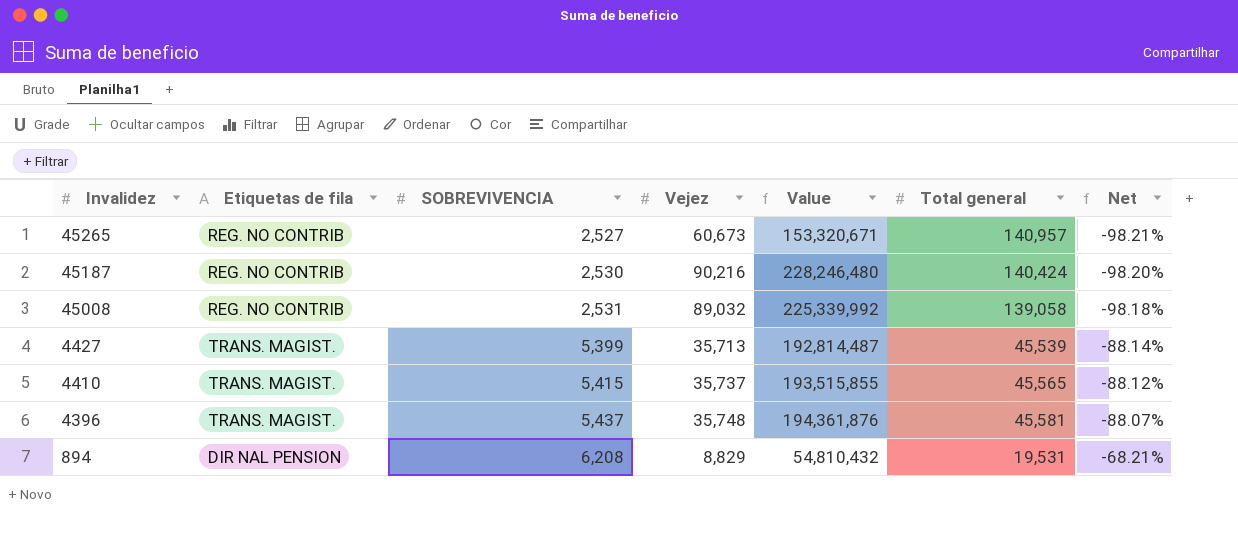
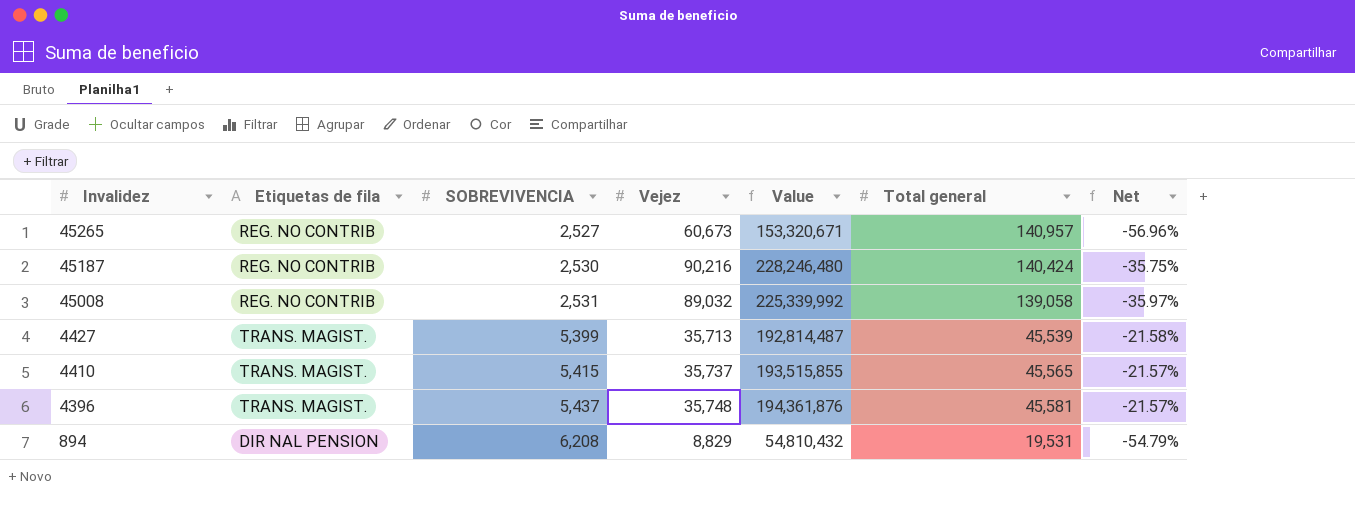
column Net | formula: ([SOBREVIVENCIA] - [Total general]) / [Total general] -> ([Vejez] - [Total general]) / [Total general]

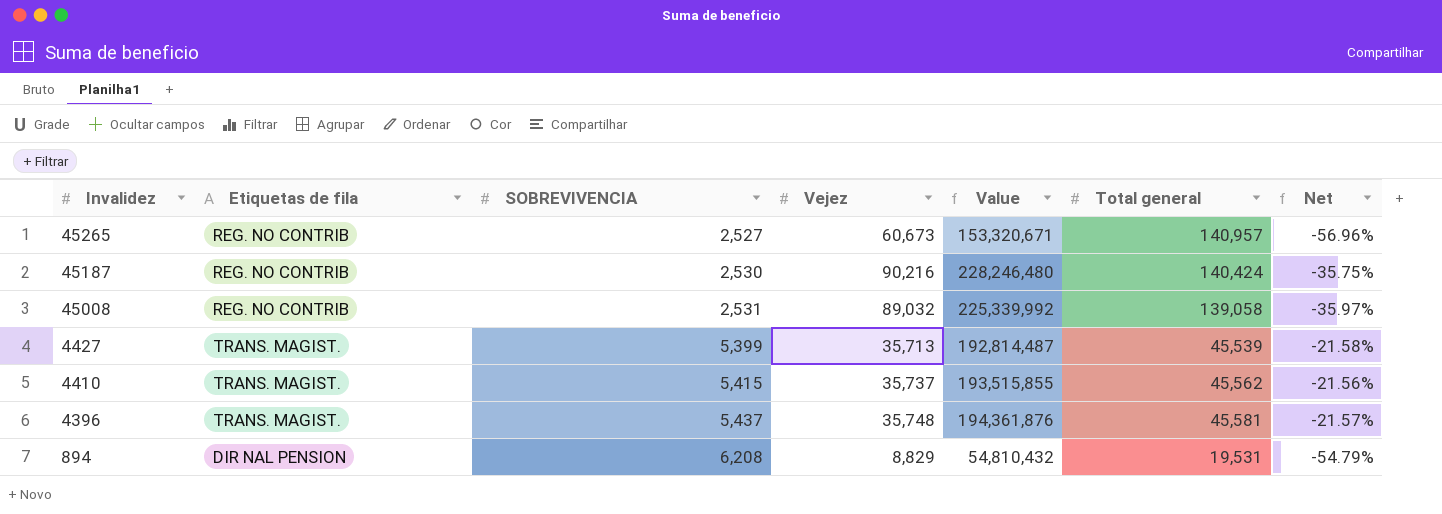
4410 | Total general: 45,565 -> 45,562
4410 | Net: -21.57% -> -21.56%

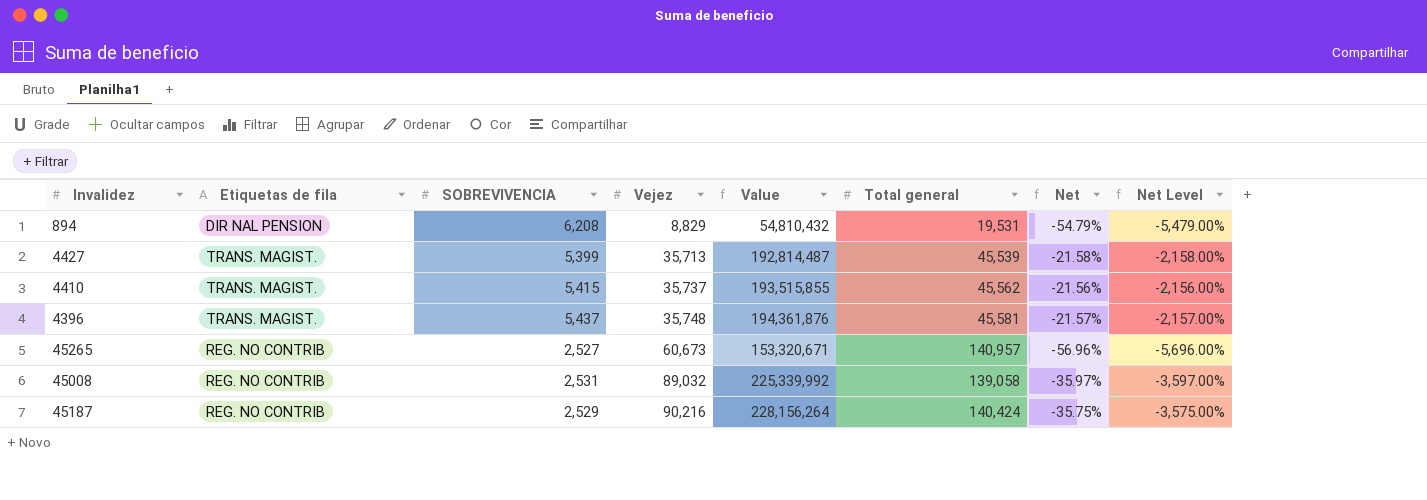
row order: Invalidez descending -> Vejez ascending
column Net Level | formula: none -> [Net] * 100
45187 | SOBREVIVENCIA: 2,530 -> 2,529
45187 | Value: 228,246,480 -> 228,156,264

